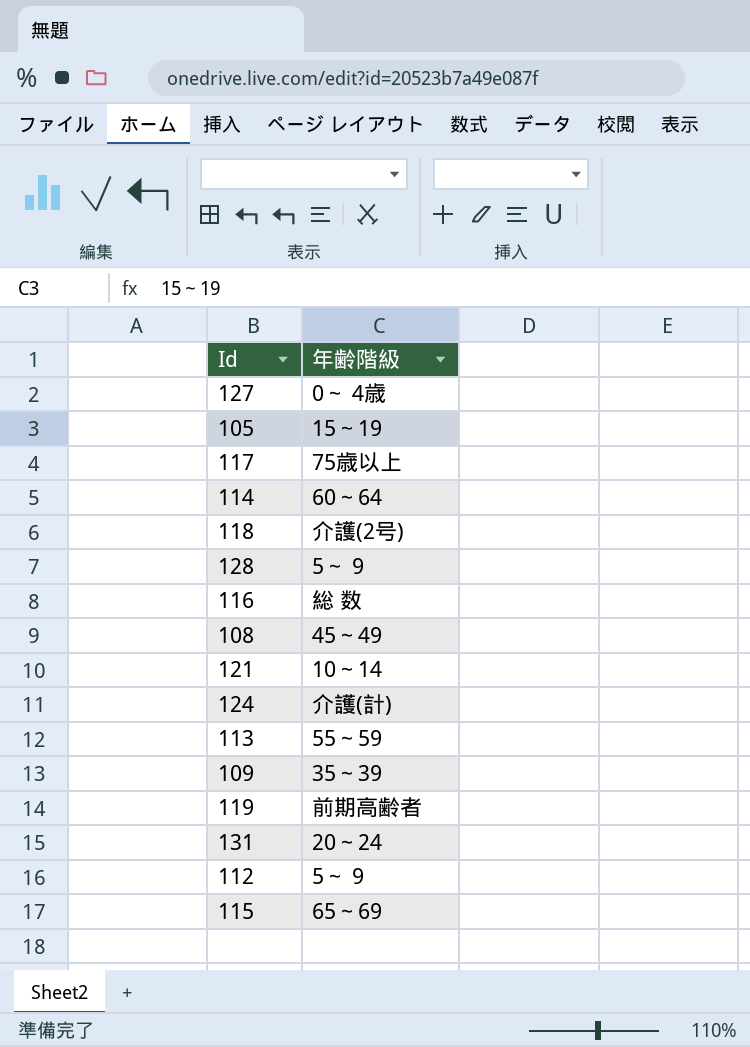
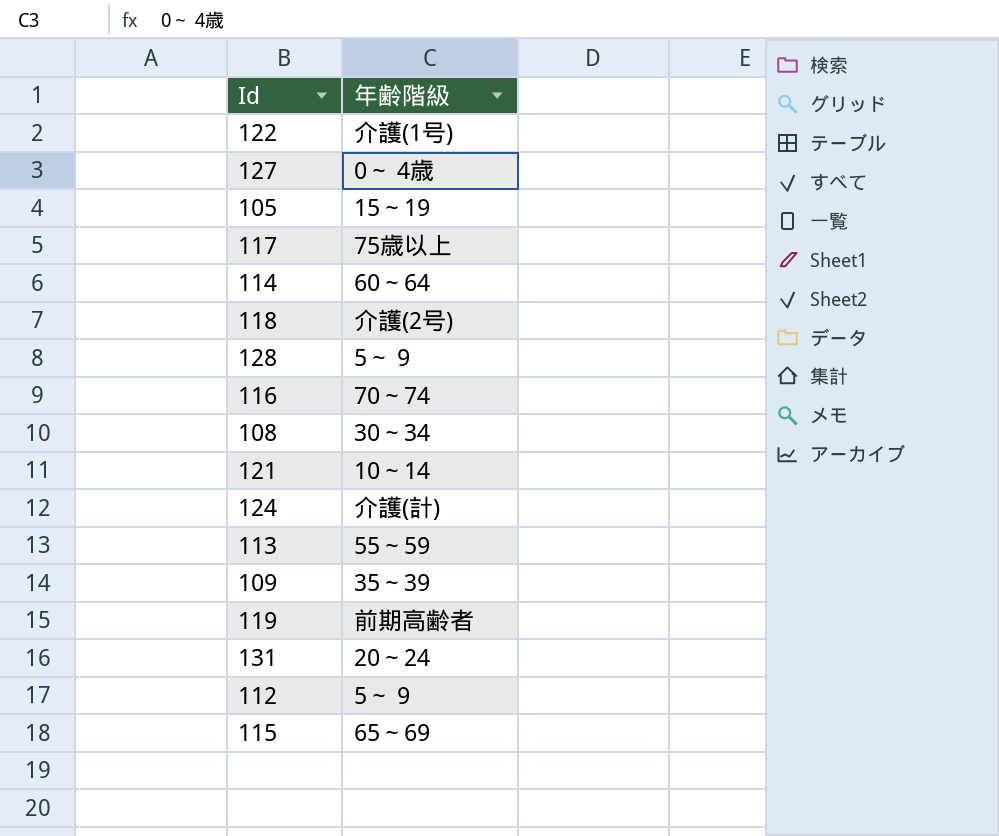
row 122: none -> 介護(1号)
116 | 年齢階級: 総 数 -> 70～74
108 | 年齢階級: 45～49 -> 30～34

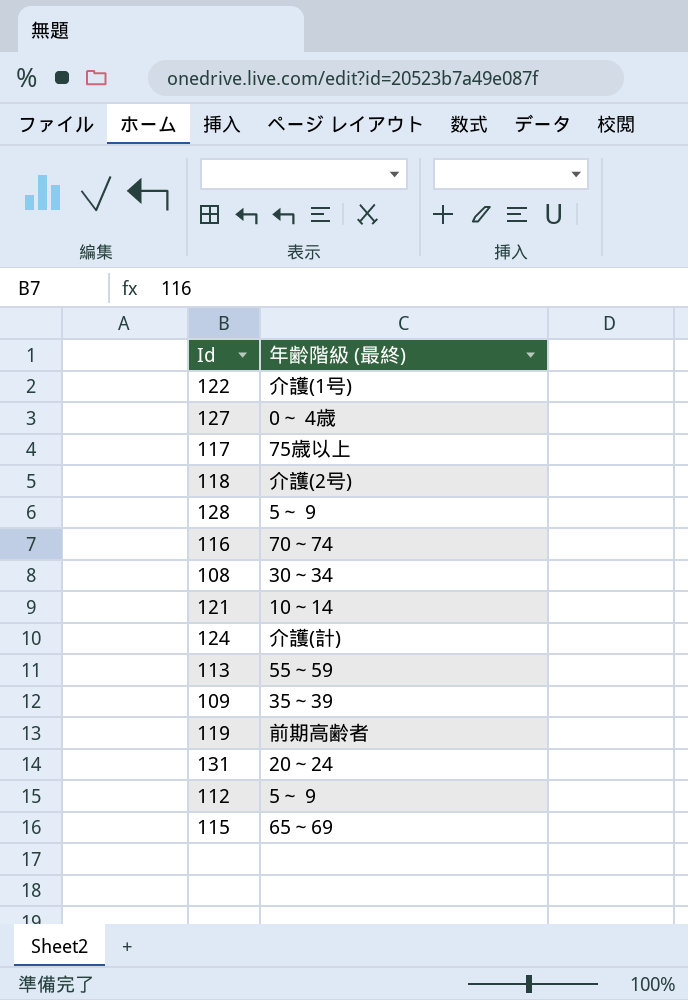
column name: 年齢階級 -> 年齢階級 (最終)
row 105: 15～19 -> none
row 114: 60～64 -> none

